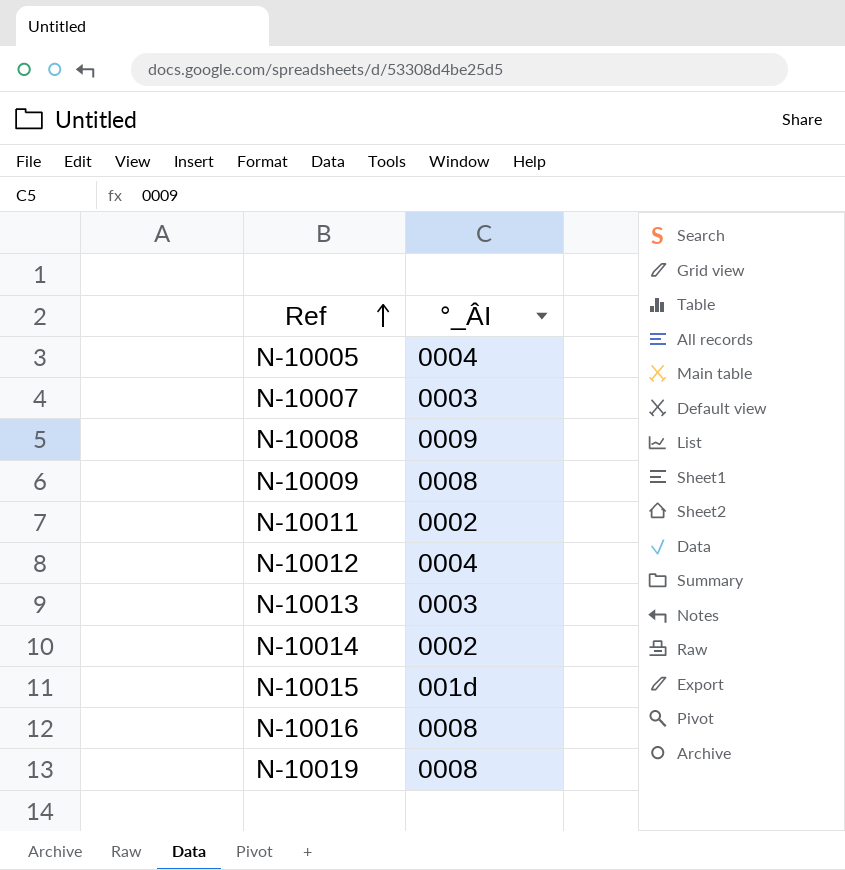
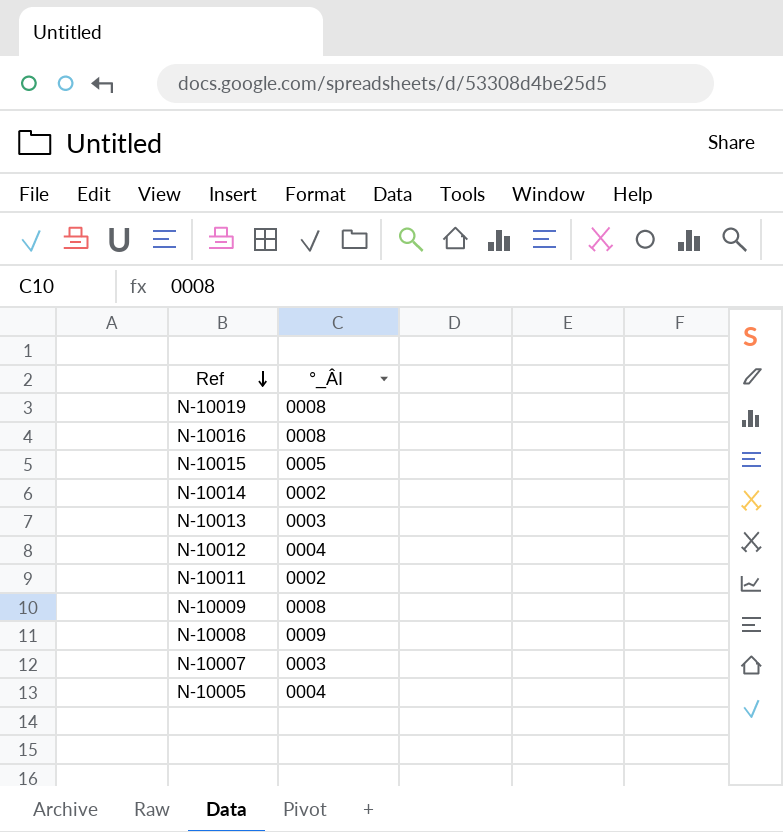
row order: Ref ascending -> Ref descending
N-10015 | °_ÂI: 001d -> 0005

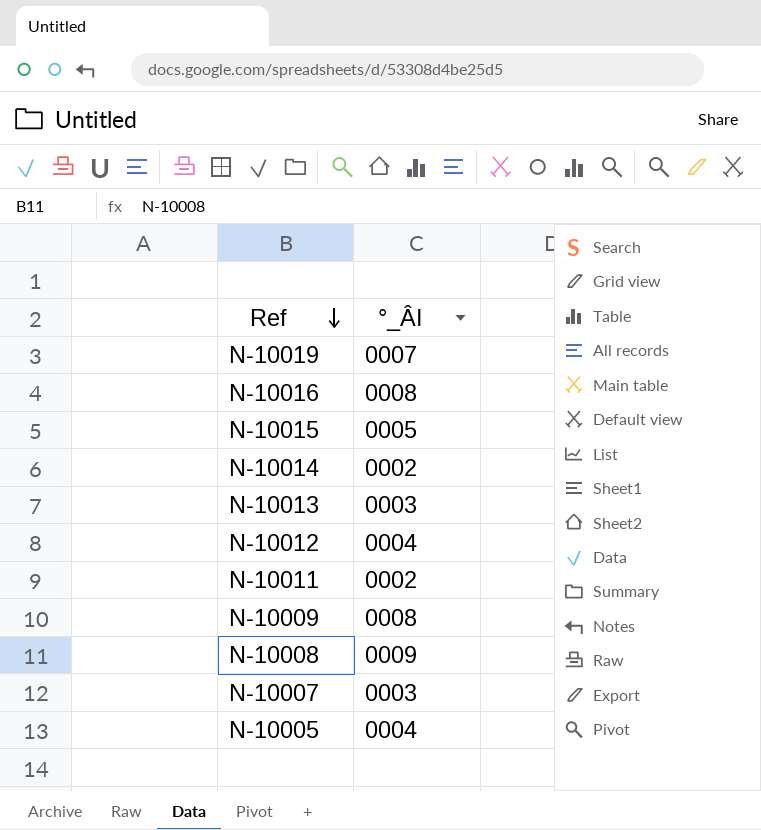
N-10019 | °_ÂI: 0008 -> 0007

